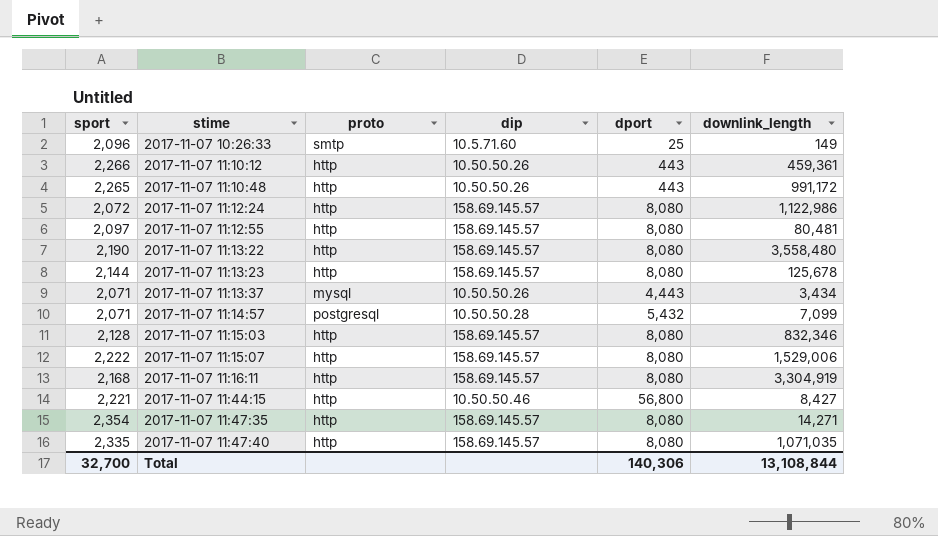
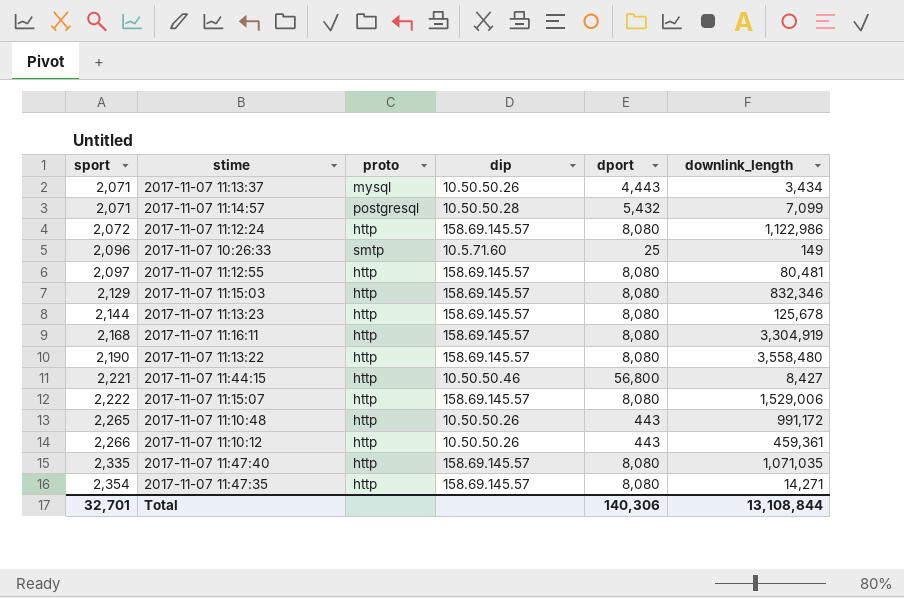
row order: stime ascending -> sport ascending
2017-11-07 11:15:03 | sport: 2,128 -> 2,129
Total | sport: 32,700 -> 32,701

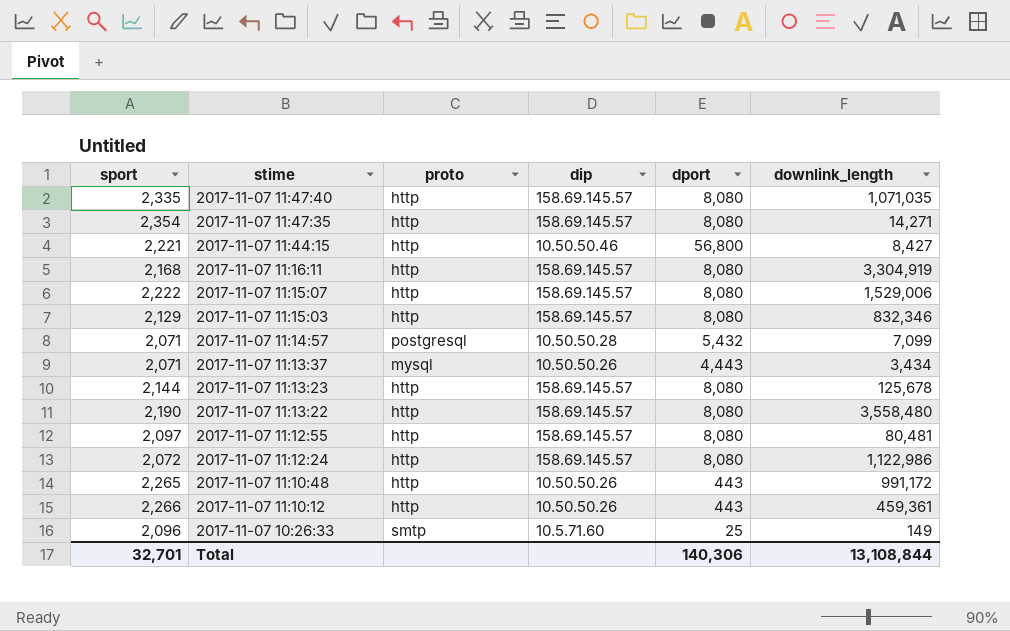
row order: sport ascending -> stime descending

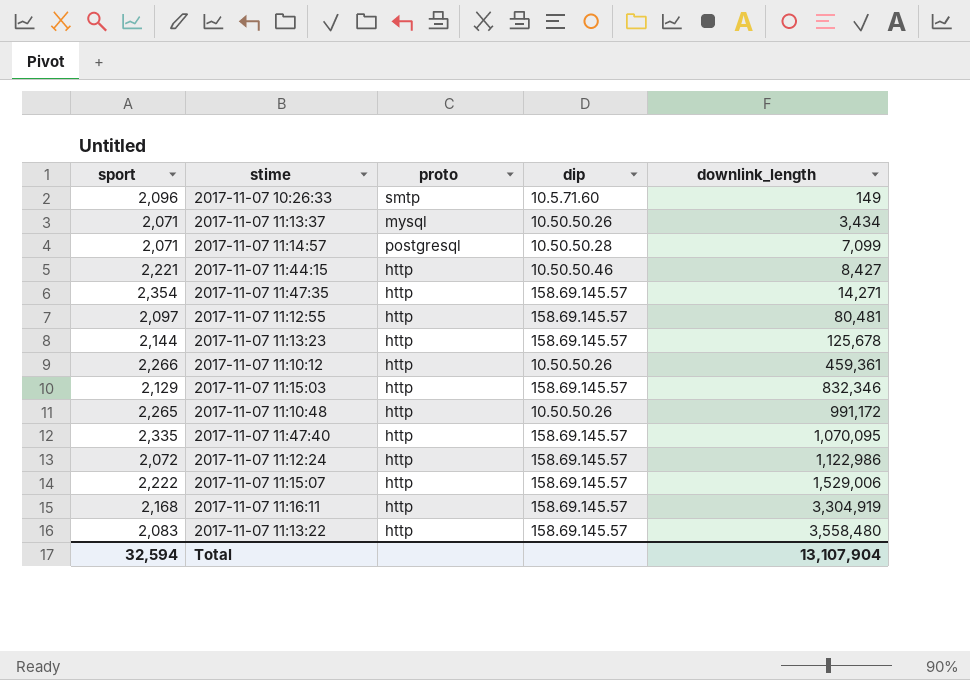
row order: stime descending -> downlink_length ascending
column dport | position: 5 -> none
2017-11-07 11:47:40 | downlink_length: 1,071,035 -> 1,070,095
2017-11-07 11:13:22 | sport: 2,190 -> 2,083
Total | sport: 32,701 -> 32,594
Total | downlink_length: 13,108,844 -> 13,107,904

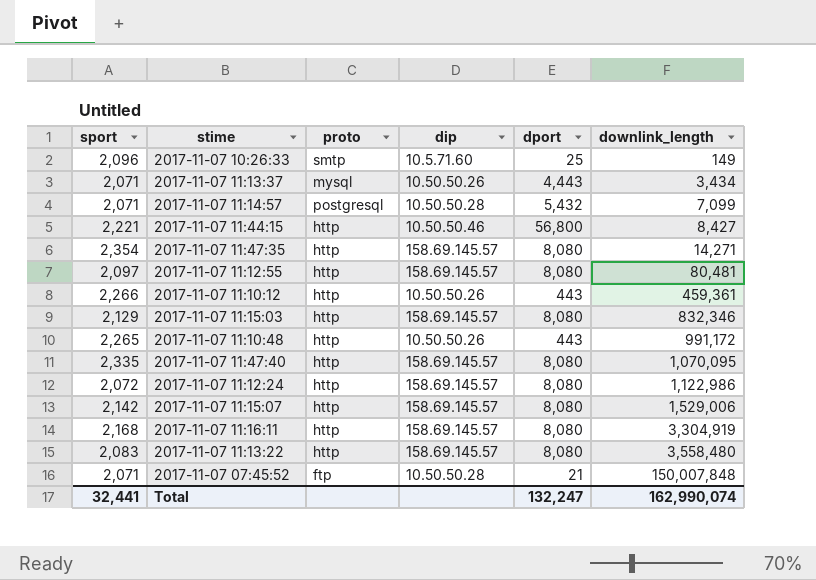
column dport | position: none -> 5
row 2017-11-07 11:13:23: 2,144 | http | 158.69.145.57 | 125,678 -> none
2017-11-07 11:15:07 | sport: 2,222 -> 2,142
row 2017-11-07 07:45:52: none -> 2,071 | ftp | 10.50.50.28 | 21 | 150,007,848
Total | sport: 32,594 -> 32,441
Total | downlink_length: 13,107,904 -> 162,990,074

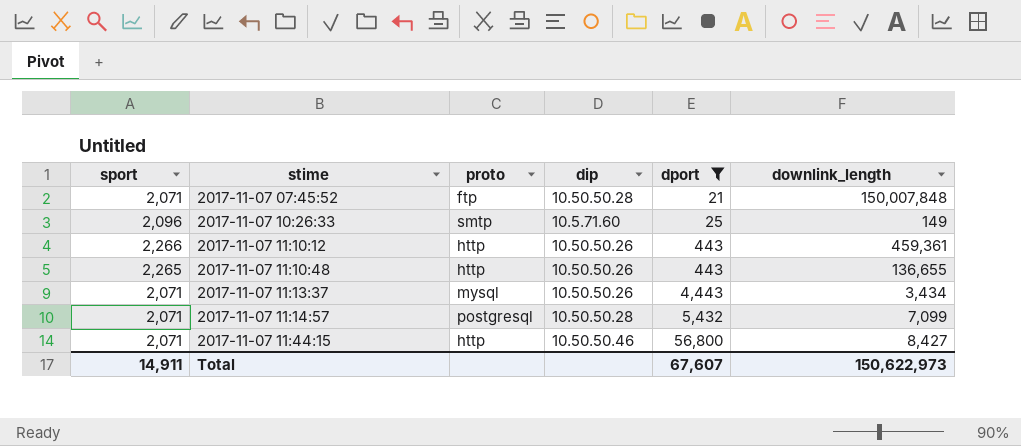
filter: none -> dport != 8,080
row order: downlink_length ascending -> stime ascending
2017-11-07 11:10:48 | downlink_length: 991,172 -> 136,655
2017-11-07 11:44:15 | sport: 2,221 -> 2,071
Total | sport: 32,441 -> 14,911
Total | dport: 132,247 -> 67,607
Total | downlink_length: 162,990,074 -> 150,622,973

